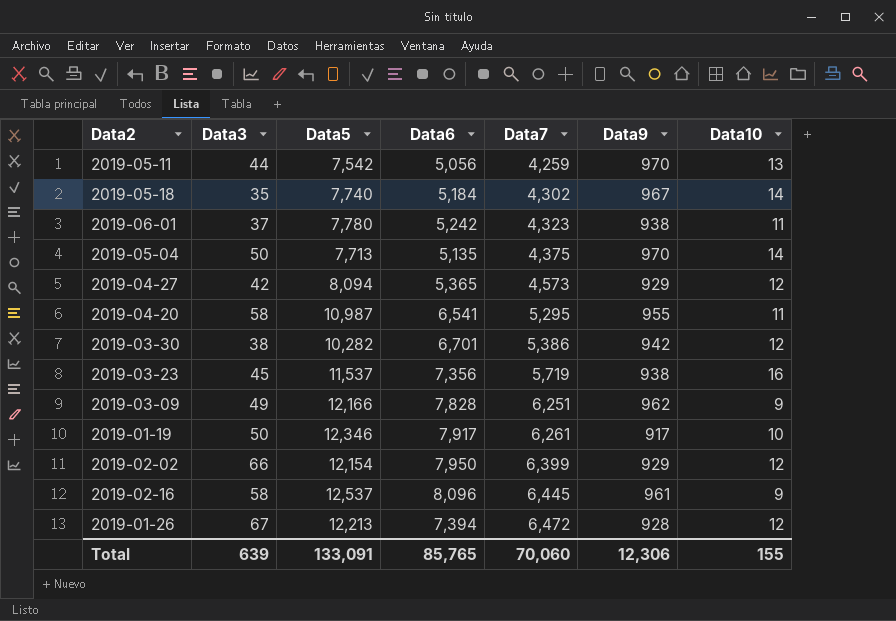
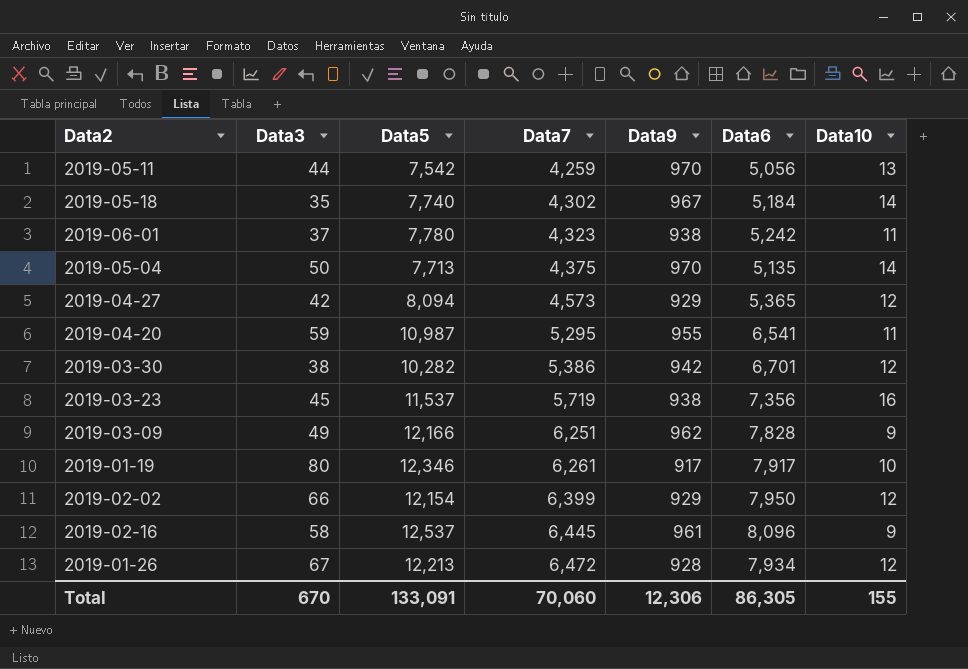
column Data6 | position: 4 -> 6
2019-04-20 | Data3: 58 -> 59
2019-01-19 | Data3: 50 -> 80
2019-01-26 | Data6: 7,394 -> 7,934
Total | Data3: 639 -> 670
Total | Data6: 85,765 -> 86,305

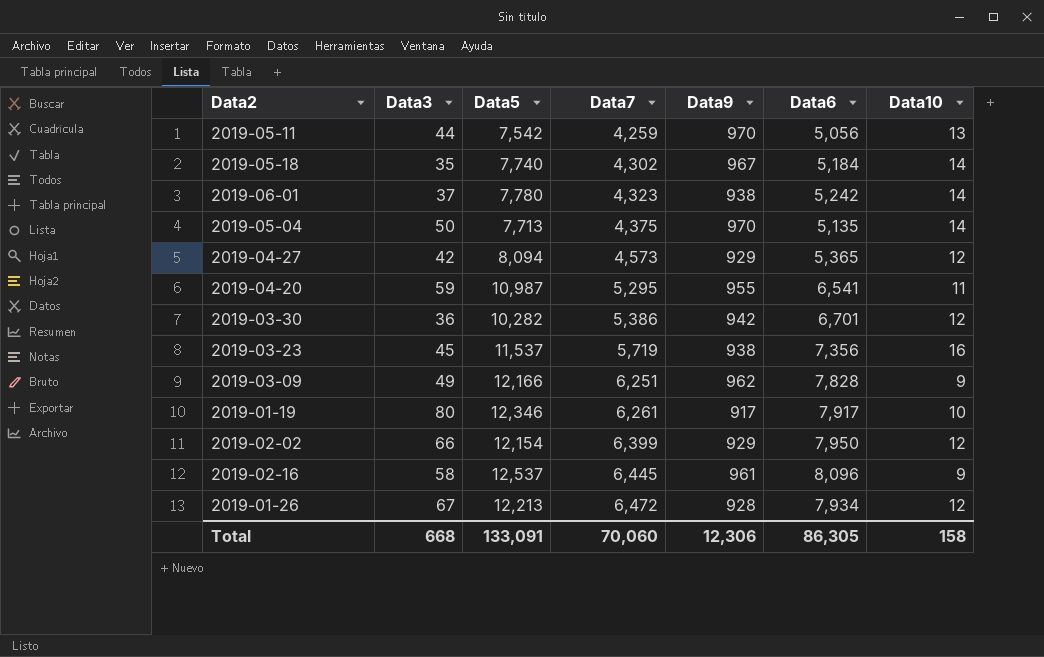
2019-06-01 | Data10: 11 -> 14
2019-03-30 | Data3: 38 -> 36
Total | Data3: 670 -> 668
Total | Data10: 155 -> 158

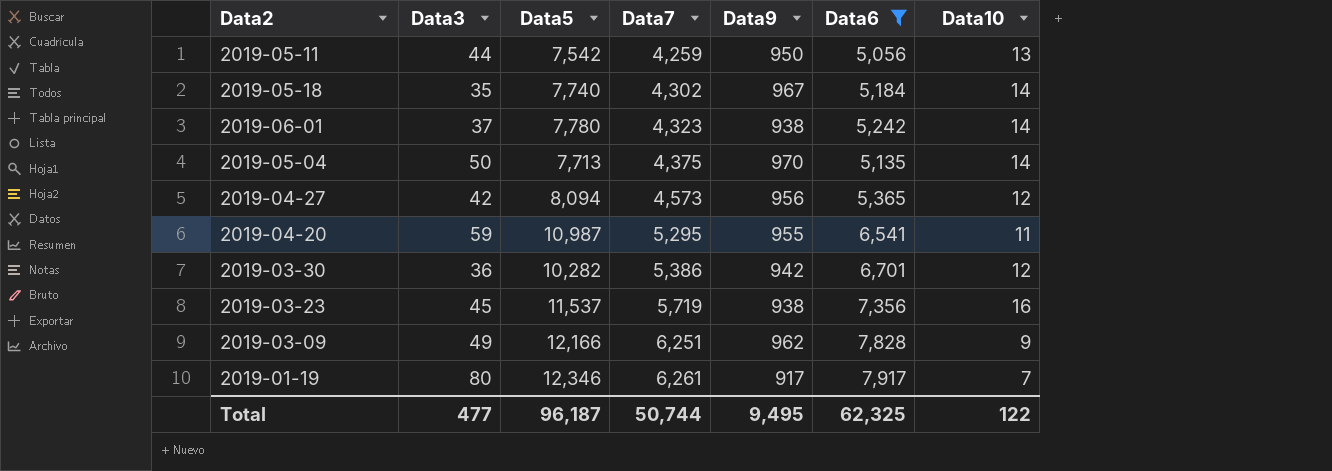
filter: none -> Data6 <= 7,917
2019-05-11 | Data9: 970 -> 950
2019-04-27 | Data9: 929 -> 956
2019-01-19 | Data10: 10 -> 7
Total | Data3: 668 -> 477
Total | Data5: 133,091 -> 96,187
Total | Data7: 70,060 -> 50,744
Total | Data9: 12,306 -> 9,495
Total | Data6: 86,305 -> 62,325
Total | Data10: 158 -> 122

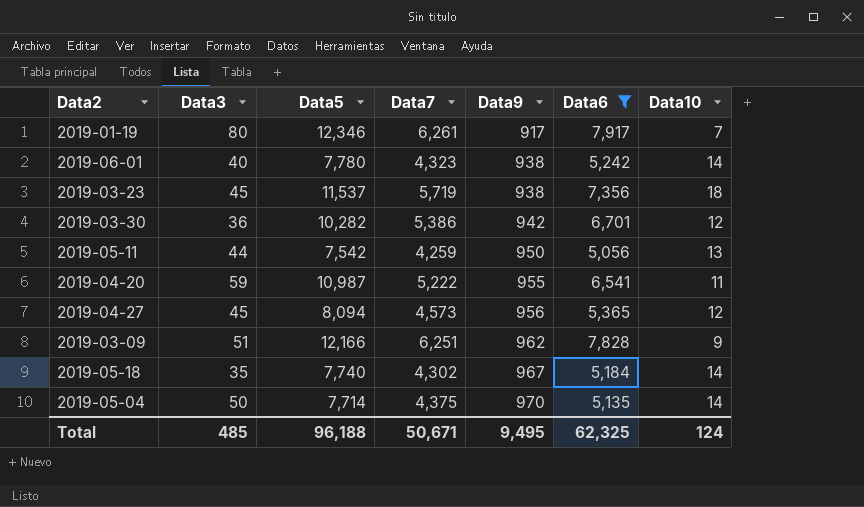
row order: Data7 ascending -> Data9 ascending
2019-06-01 | Data3: 37 -> 40
2019-03-23 | Data10: 16 -> 18
2019-04-20 | Data7: 5,295 -> 5,222
2019-04-27 | Data3: 42 -> 45
2019-03-09 | Data3: 49 -> 51
2019-05-04 | Data5: 7,713 -> 7,714
Total | Data3: 477 -> 485
Total | Data5: 96,187 -> 96,188
Total | Data7: 50,744 -> 50,671
Total | Data10: 122 -> 124

